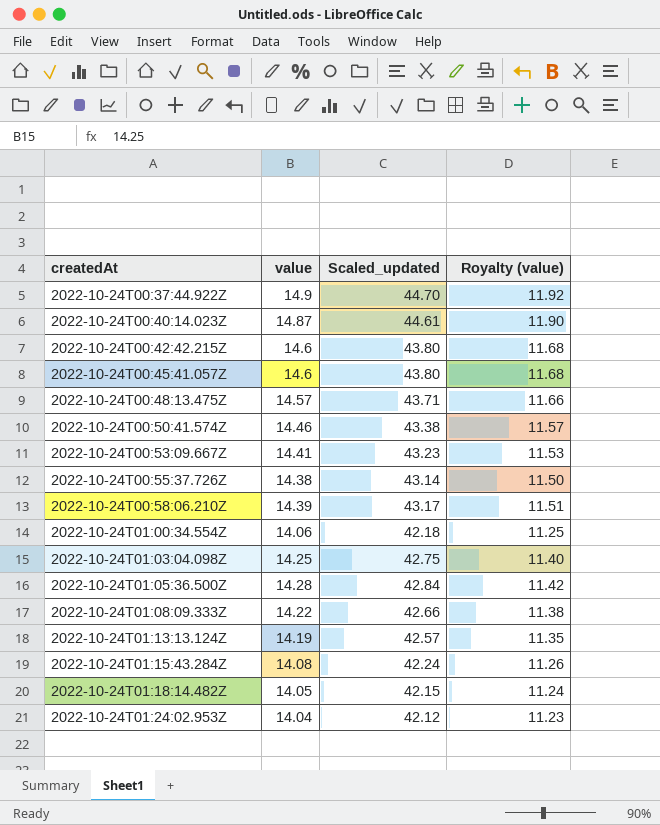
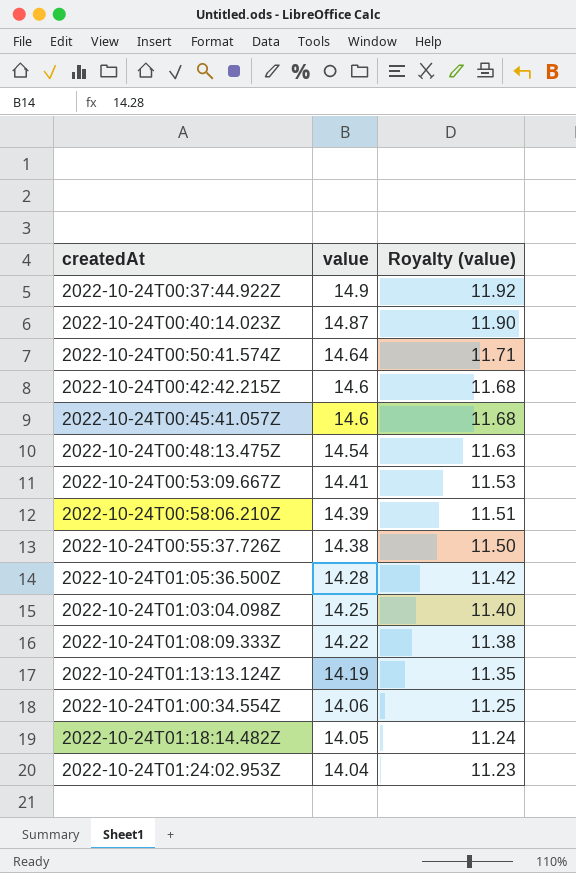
row order: createdAt ascending -> value descending
column Scaled_updated | formula: [value] * 3 -> none
row 2022-10-24T01:15:43.284Z: 14.08 | 42.24 | 11.26 -> none
2022-10-24T00:50:41.574Z | value: 14.46 -> 14.64
2022-10-24T00:50:41.574Z | Royalty (value): 11.57 -> 11.71
2022-10-24T00:48:13.475Z | value: 14.57 -> 14.54
2022-10-24T00:48:13.475Z | Royalty (value): 11.66 -> 11.63

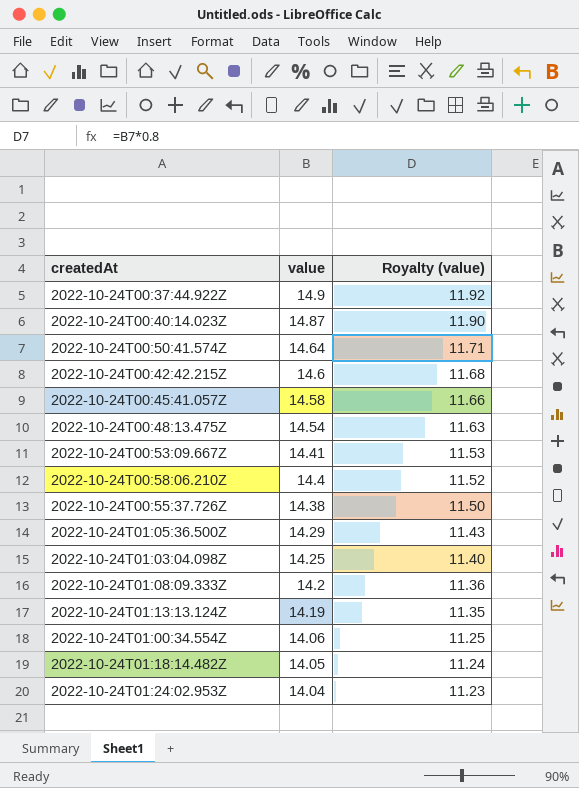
2022-10-24T00:45:41.057Z | value: 14.6 -> 14.58
2022-10-24T00:45:41.057Z | Royalty (value): 11.68 -> 11.66
2022-10-24T00:58:06.210Z | value: 14.39 -> 14.4
2022-10-24T00:58:06.210Z | Royalty (value): 11.51 -> 11.52
2022-10-24T01:05:36.500Z | value: 14.28 -> 14.29
2022-10-24T01:05:36.500Z | Royalty (value): 11.42 -> 11.43
2022-10-24T01:08:09.333Z | value: 14.22 -> 14.2
2022-10-24T01:08:09.333Z | Royalty (value): 11.38 -> 11.36

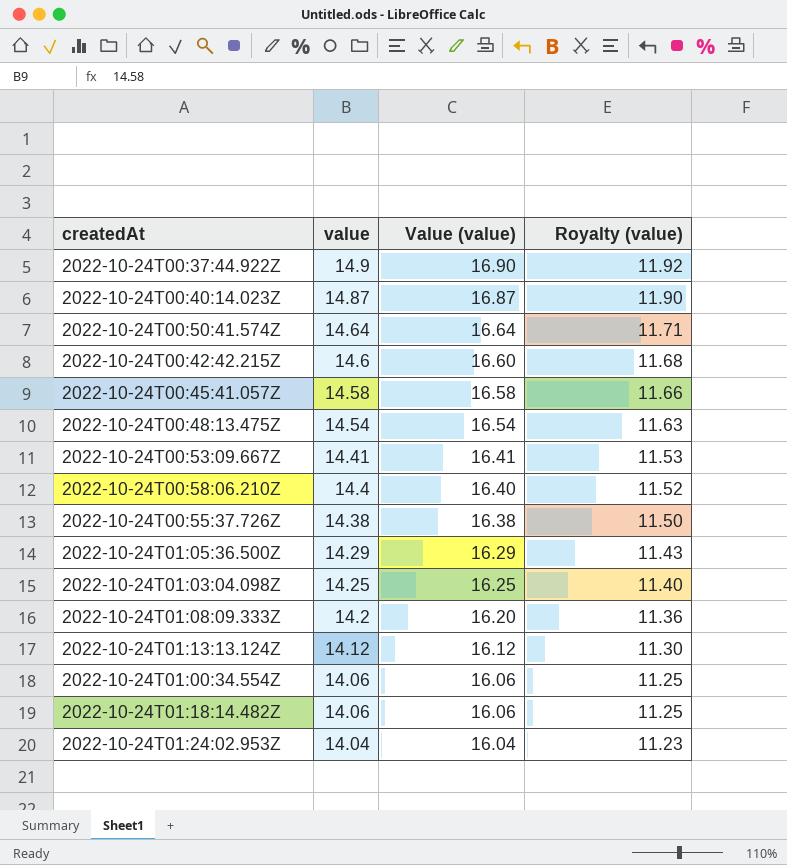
column Value (value) | formula: none -> [value] + 2
2022-10-24T01:13:13.124Z | value: 14.19 -> 14.12
2022-10-24T01:13:13.124Z | Royalty (value): 11.35 -> 11.30
2022-10-24T01:18:14.482Z | value: 14.05 -> 14.06
2022-10-24T01:18:14.482Z | Royalty (value): 11.24 -> 11.25

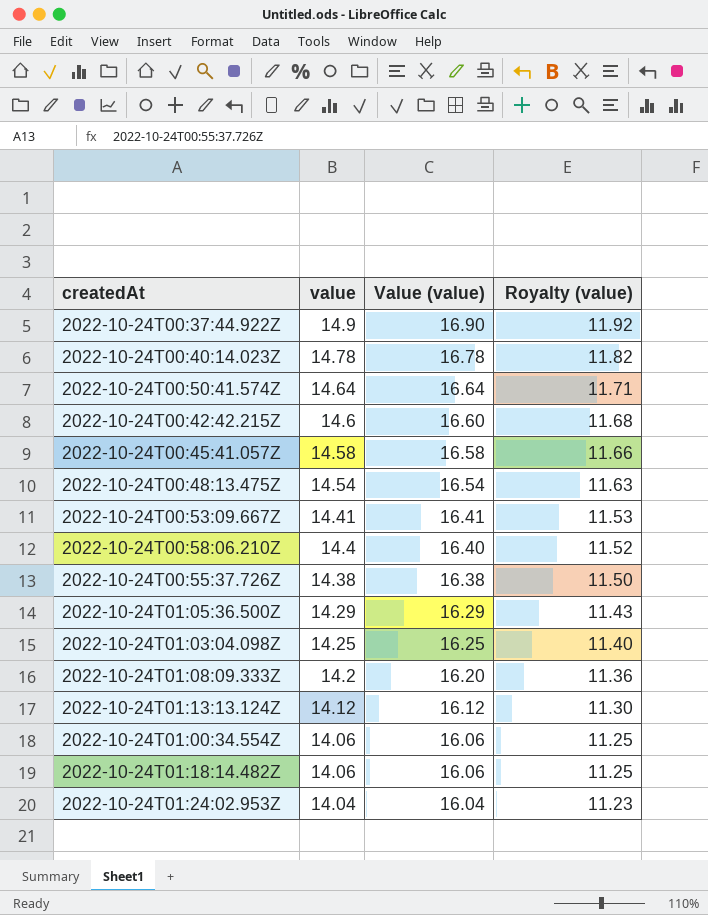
2022-10-24T00:40:14.023Z | value: 14.87 -> 14.78
2022-10-24T00:40:14.023Z | Value (value): 16.87 -> 16.78
2022-10-24T00:40:14.023Z | Royalty (value): 11.90 -> 11.82

